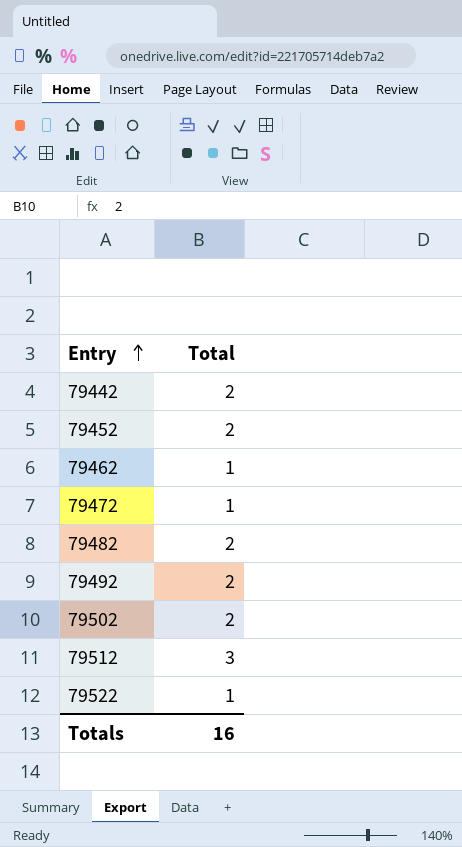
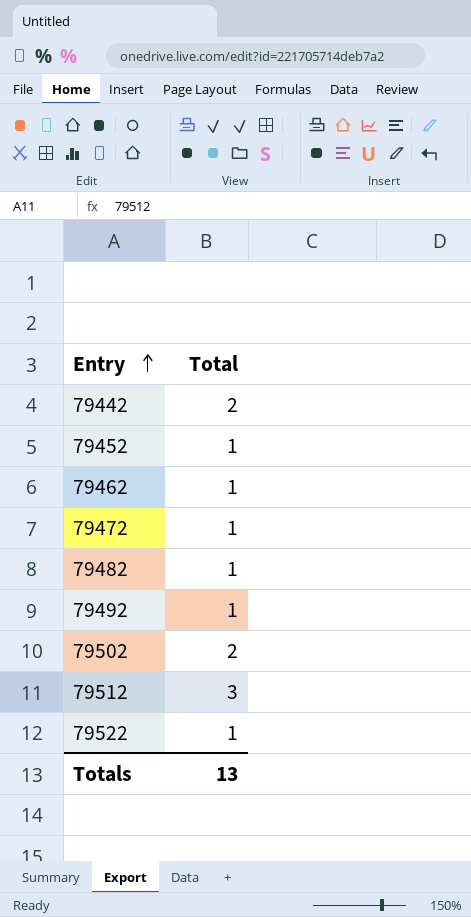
79452 | Total: 2 -> 1
79482 | Total: 2 -> 1
79492 | Total: 2 -> 1
Totals | Total: 16 -> 13

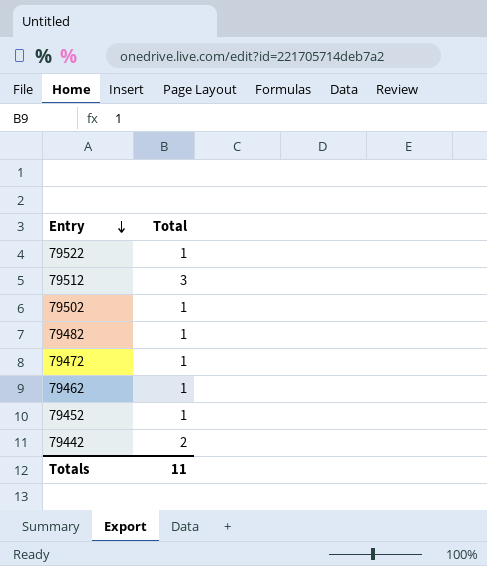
row order: Entry ascending -> Entry descending
row 79492: 1 -> none
79502 | Total: 2 -> 1
Totals | Total: 13 -> 11

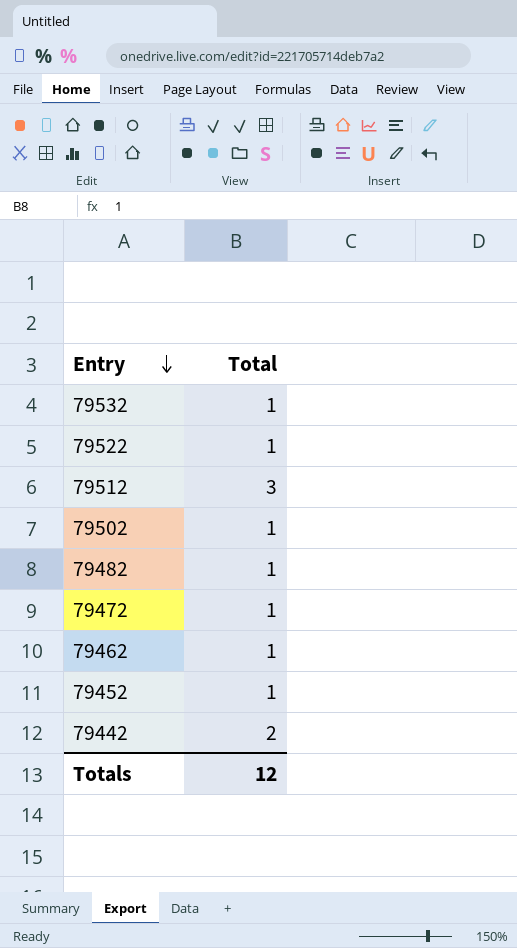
row 79532: none -> 1
Totals | Total: 11 -> 12

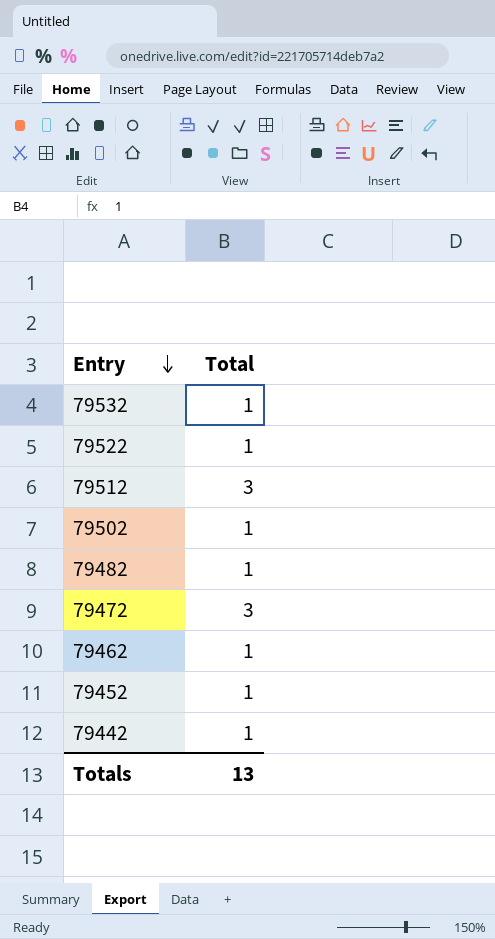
79472 | Total: 1 -> 3
79442 | Total: 2 -> 1
Totals | Total: 12 -> 13

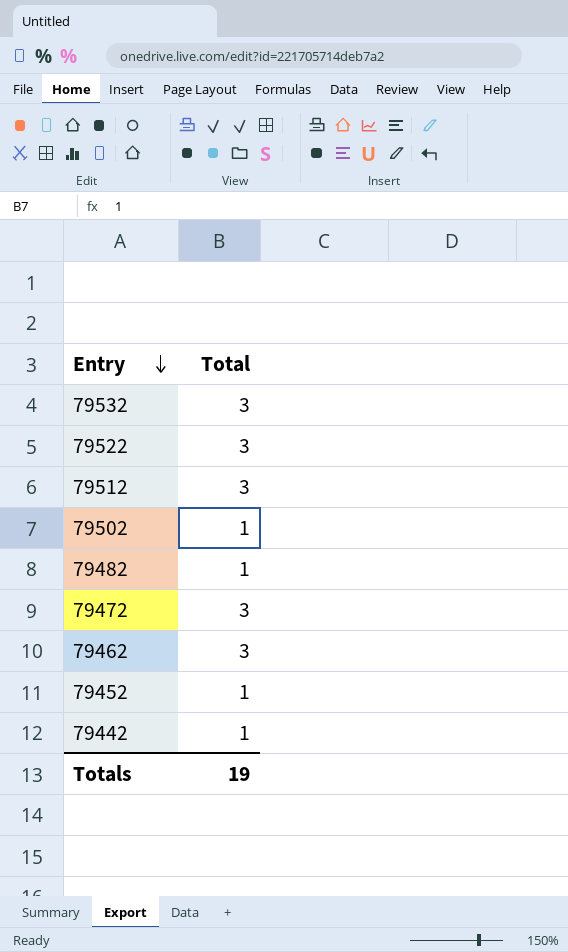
79532 | Total: 1 -> 3
79522 | Total: 1 -> 3
79462 | Total: 1 -> 3
Totals | Total: 13 -> 19

